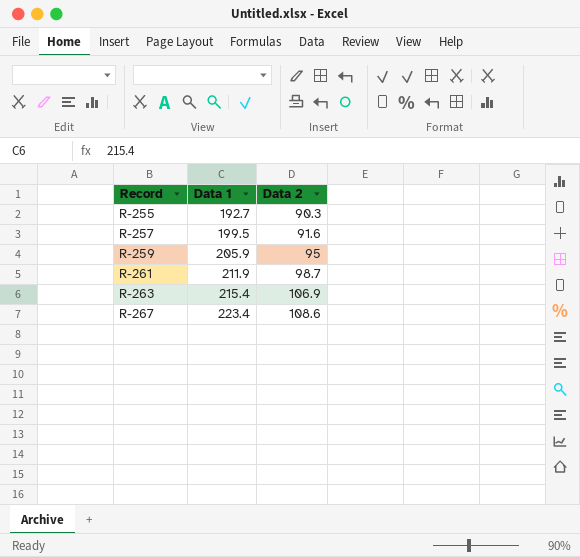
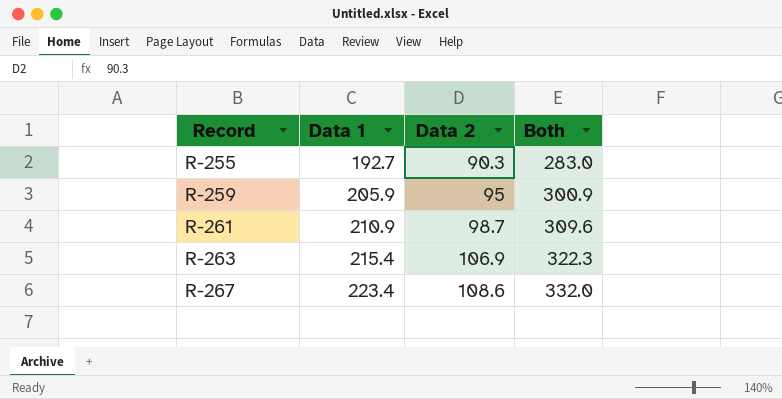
column Both | formula: none -> [Data 1] + [Data 2]
row R-257: 199.5 | 91.6 -> none
R-261 | Data 1: 211.9 -> 210.9

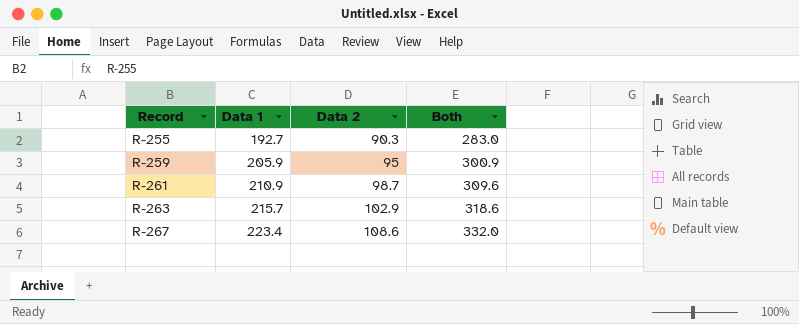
R-263 | Data 1: 215.4 -> 215.7
R-263 | Data 2: 106.9 -> 102.9
R-263 | Both: 322.3 -> 318.6

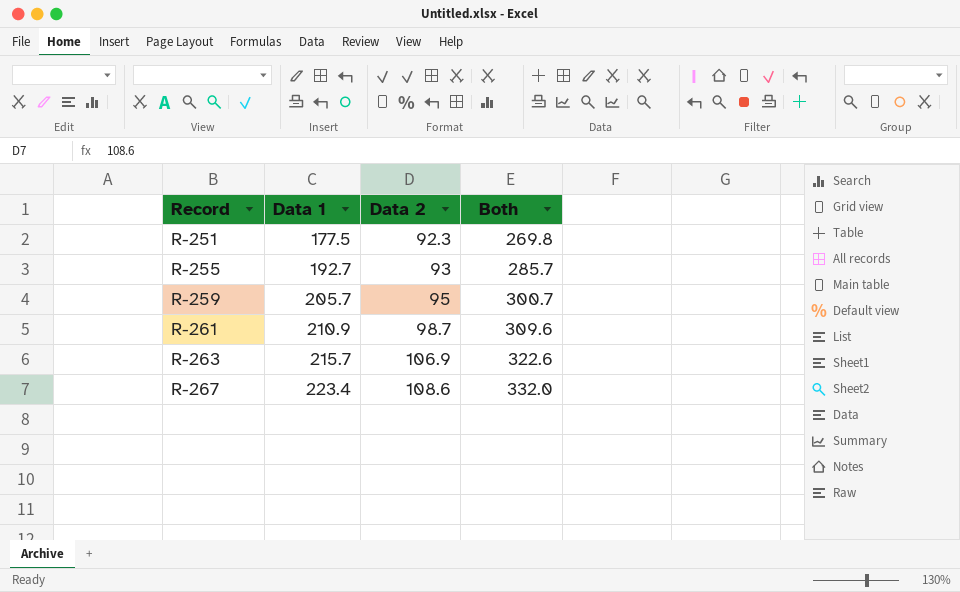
row R-251: none -> 177.5 | 92.3 | 269.8
R-255 | Data 2: 90.3 -> 93
R-255 | Both: 283.0 -> 285.7
R-259 | Data 1: 205.9 -> 205.7
R-259 | Both: 300.9 -> 300.7
R-263 | Data 2: 102.9 -> 106.9
R-263 | Both: 318.6 -> 322.6

